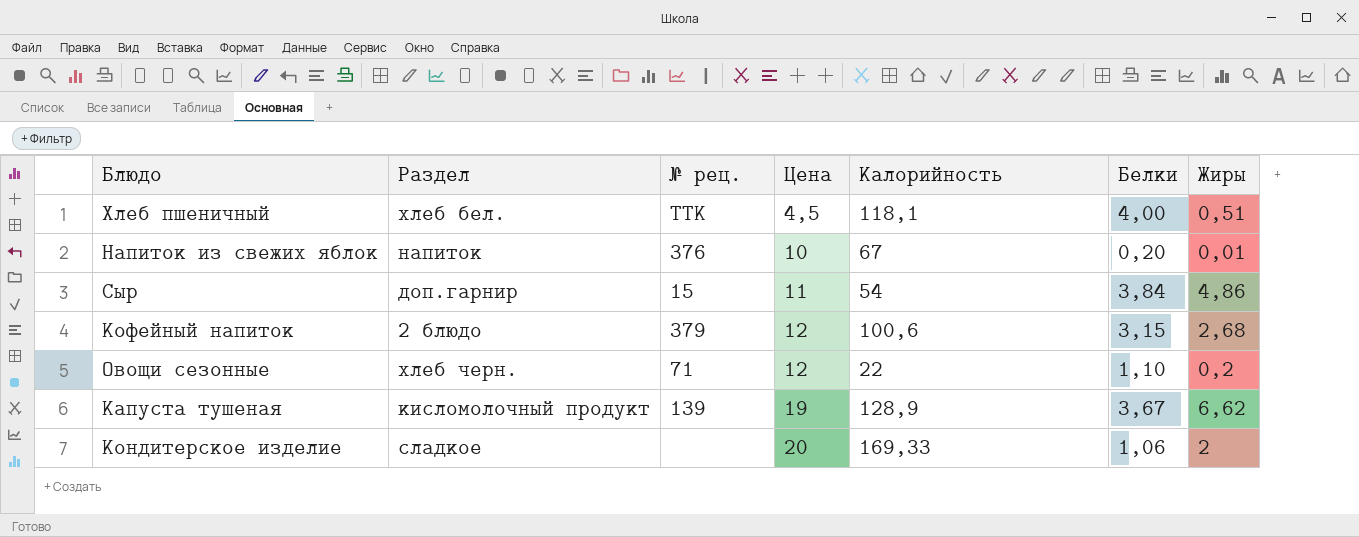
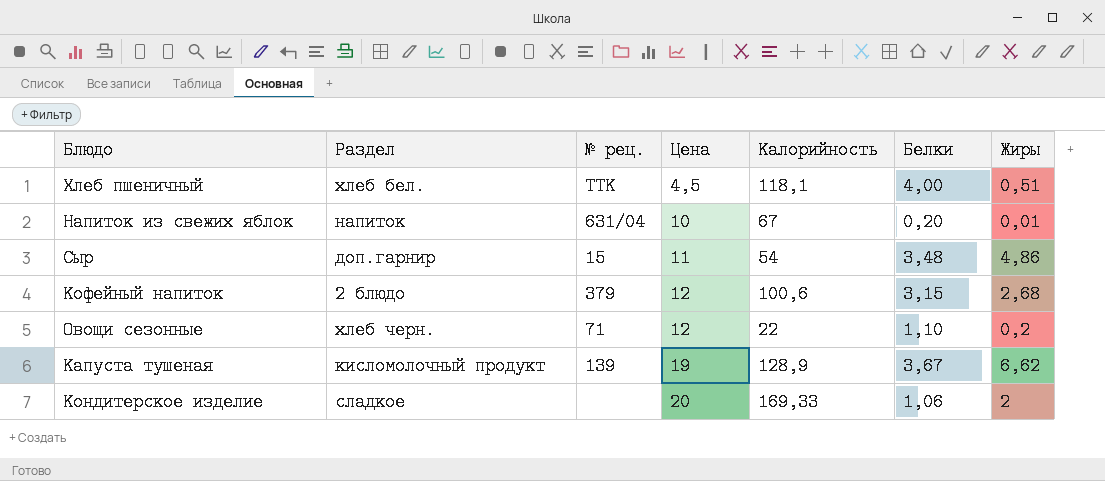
Напиток из свежих яблок | № рец.: 376 -> 631/04
Сыр | Белки: 3,84 -> 3,48

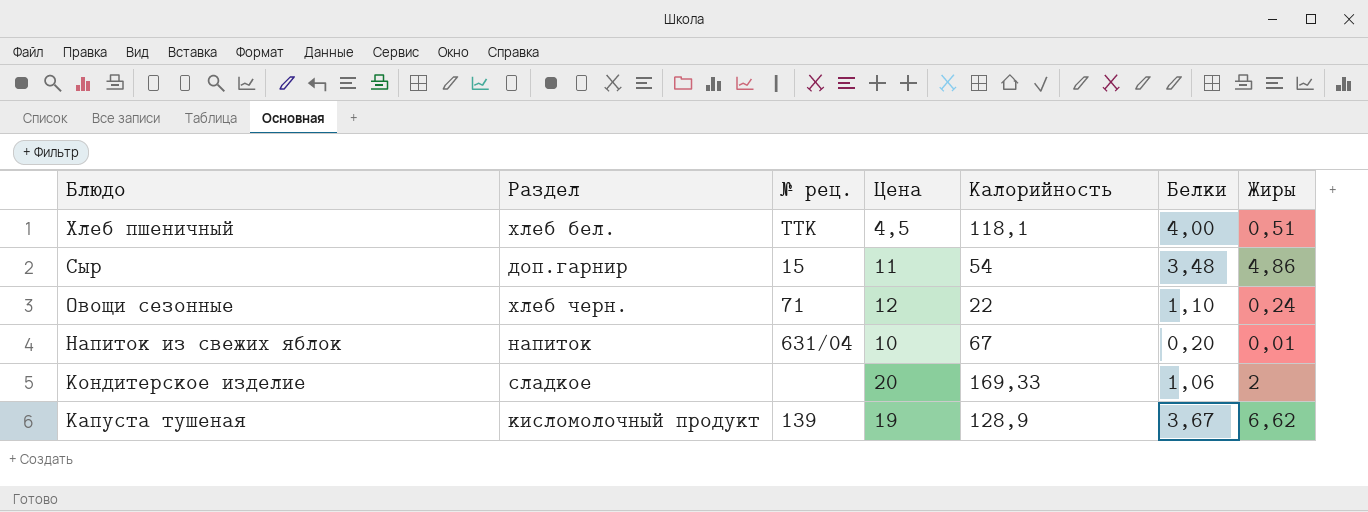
row order: Цена ascending -> Блюдо descending
row Кофейный напиток: 2 блюдо | 379 | 12 | 100,6 | 3,15 | 2,68 -> none
Овощи сезонные | Жиры: 0,2 -> 0,24

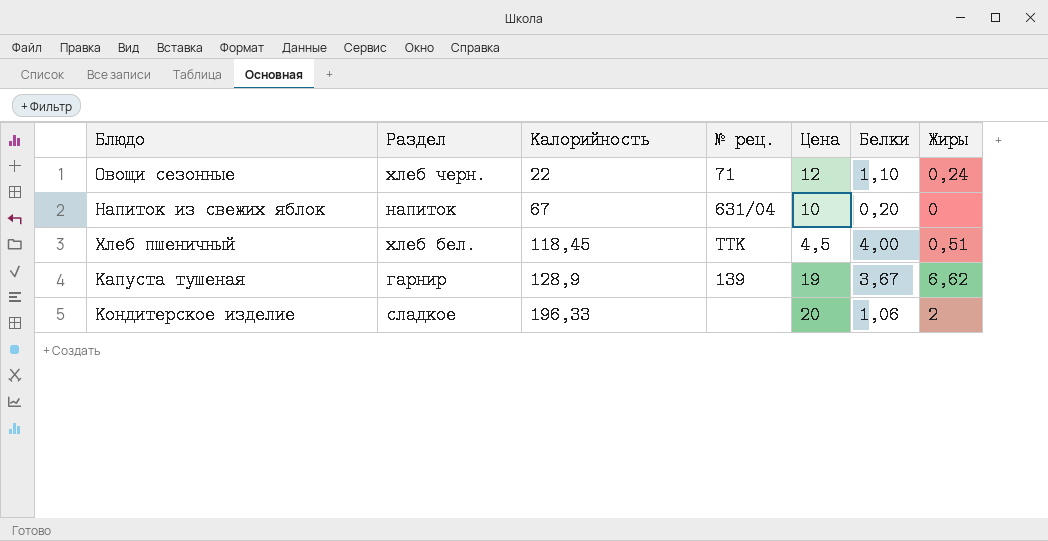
row order: Блюдо descending -> Калорийность ascending
column Калорийность | position: 5 -> 3
row Сыр: доп.гарнир | 15 | 11 | 54 | 3,48 | 4,86 -> none
Напиток из свежих яблок | Жиры: 0,01 -> 0
Хлеб пшеничный | Калорийность: 118,1 -> 118,45
Капуста тушеная | Раздел: кисломолочный продукт -> гарнир
Кондитерское изделие | Калорийность: 169,33 -> 196,33

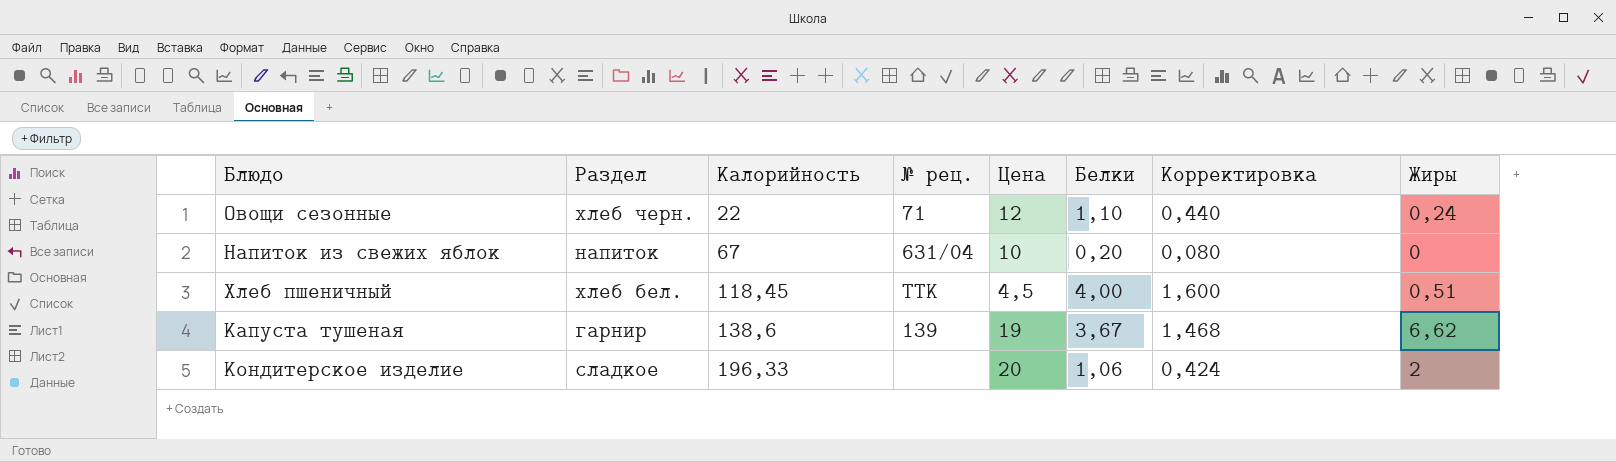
column Корректировка | formula: none -> [Белки] * 0,4
Капуста тушеная | Калорийность: 128,9 -> 138,6

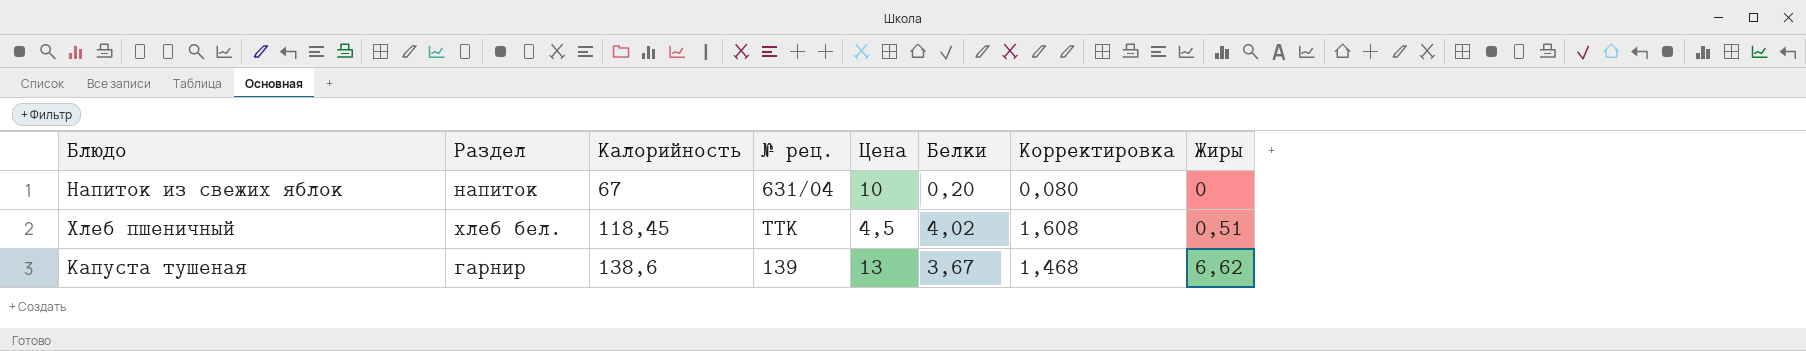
row Овощи сезонные: хлеб черн. | 22 | 71 | 12 | 1,10 | 0,440 | 0,24 -> none
row Кондитерское изделие: сладкое | 196,33 | none | 20 | 1,06 | 0,424 | 2 -> none
Хлеб пшеничный | Белки: 4,00 -> 4,02
Хлеб пшеничный | Корректировка: 1,600 -> 1,608
Капуста тушеная | Цена: 19 -> 13

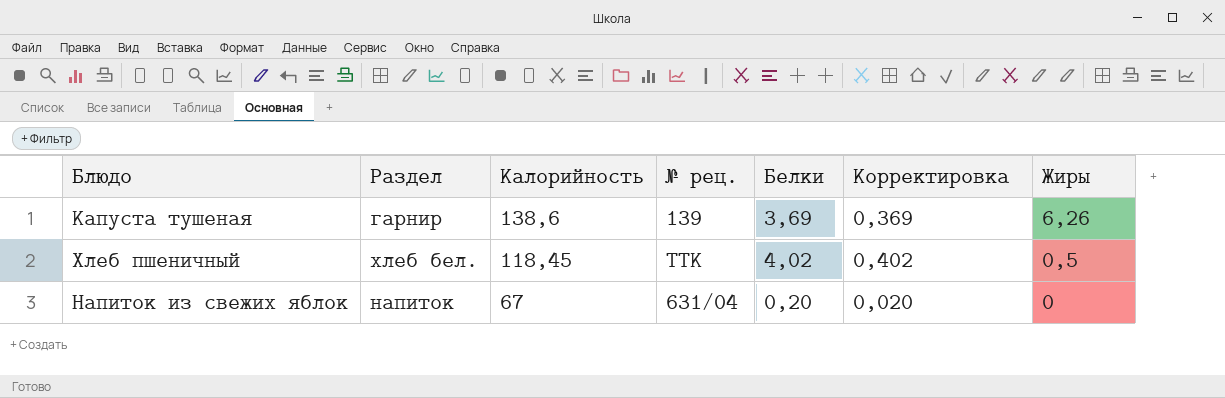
row order: Калорийность ascending -> Калорийность descending
column Цена | position: 5 -> none
column Корректировка | formula: [Белки] * 0,4 -> [Белки] * 0,1
Капуста тушеная | Белки: 3,67 -> 3,69
Капуста тушеная | Жиры: 6,62 -> 6,26
Хлеб пшеничный | Жиры: 0,51 -> 0,5

